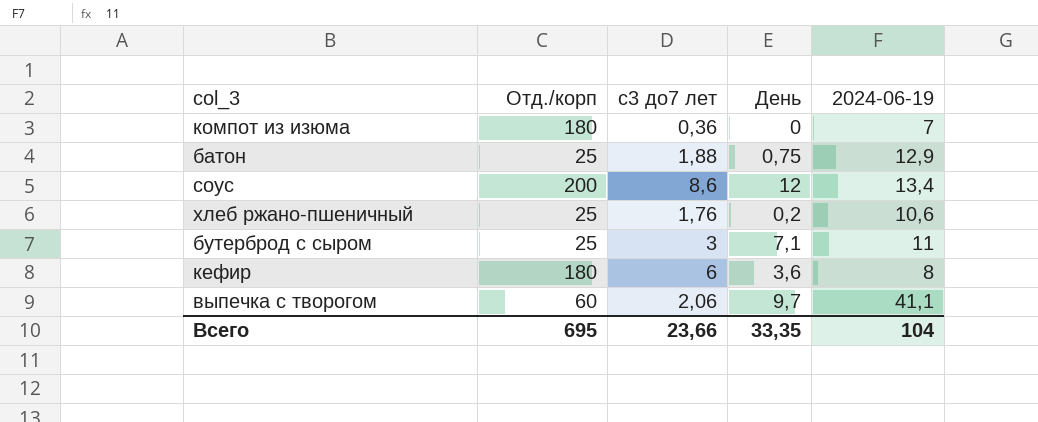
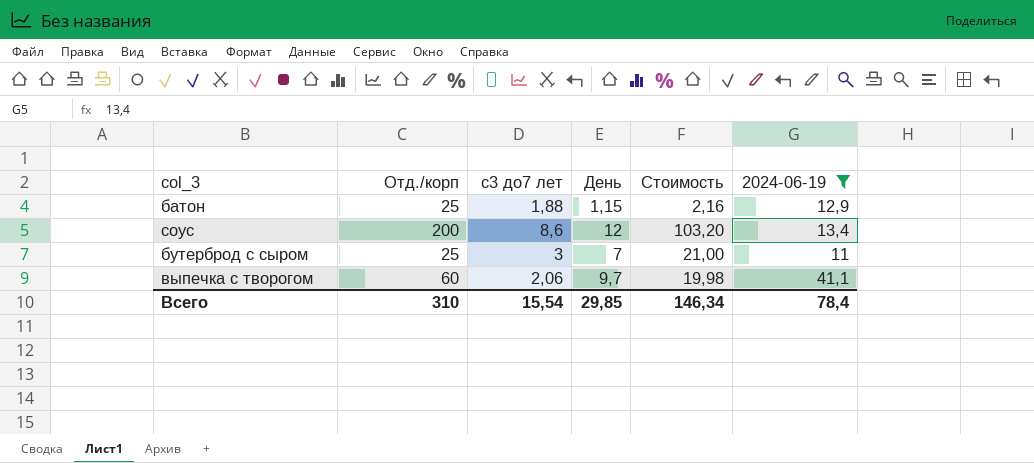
filter: none -> 2024-06-19 >= 11
column Стоимость | formula: none -> [с3 до7 лет] * [День]
батон | День: 0,75 -> 1,15
бутерброд с сыром | День: 7,1 -> 7
Всего | Отд./корп: 695 -> 310
Всего | с3 до7 лет: 23,66 -> 15,54
Всего | День: 33,35 -> 29,85
Всего | 2024-06-19: 104 -> 78,4

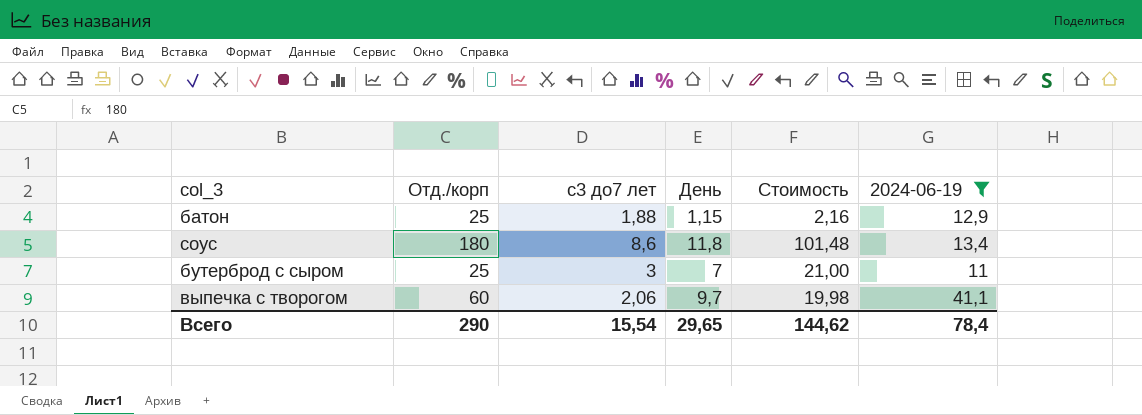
соус | Отд./корп: 200 -> 180
соус | День: 12 -> 11,8
соус | Стоимость: 103,20 -> 101,48
Всего | Отд./корп: 310 -> 290
Всего | День: 29,85 -> 29,65
Всего | Стоимость: 146,34 -> 144,62

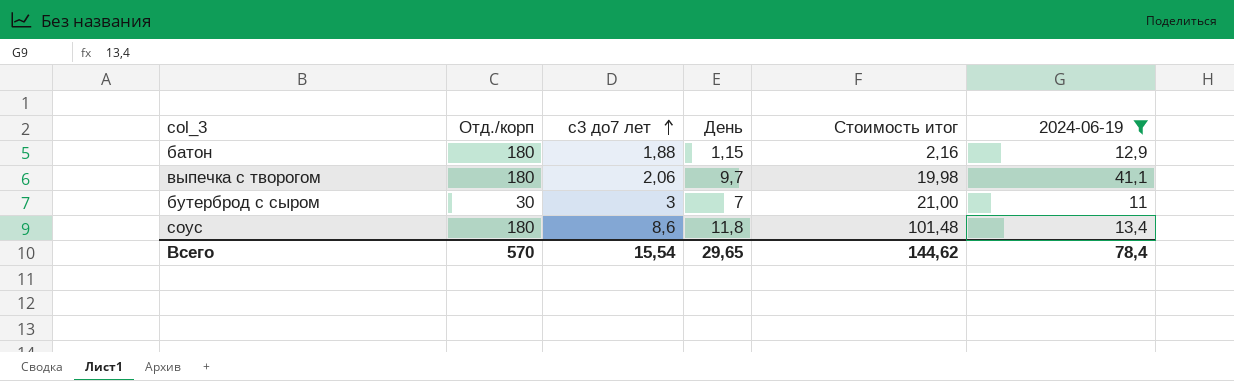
row order: none -> с3 до7 лет ascending
column name: Стоимость -> Стоимость итог
батон | Отд./корп: 25 -> 180
выпечка с творогом | Отд./корп: 60 -> 180
бутерброд с сыром | Отд./корп: 25 -> 30
Всего | Отд./корп: 290 -> 570

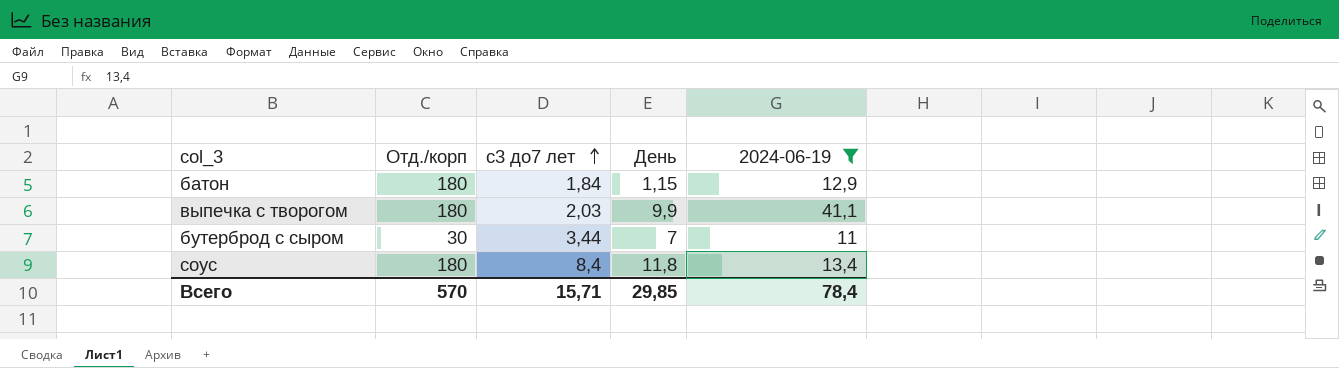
column Стоимость итог | formula: [с3 до7 лет] * [День] -> none
батон | с3 до7 лет: 1,88 -> 1,84
выпечка с творогом | с3 до7 лет: 2,06 -> 2,03
выпечка с творогом | День: 9,7 -> 9,9
бутерброд с сыром | с3 до7 лет: 3 -> 3,44
соус | с3 до7 лет: 8,6 -> 8,4
Всего | с3 до7 лет: 15,54 -> 15,71
Всего | День: 29,65 -> 29,85

